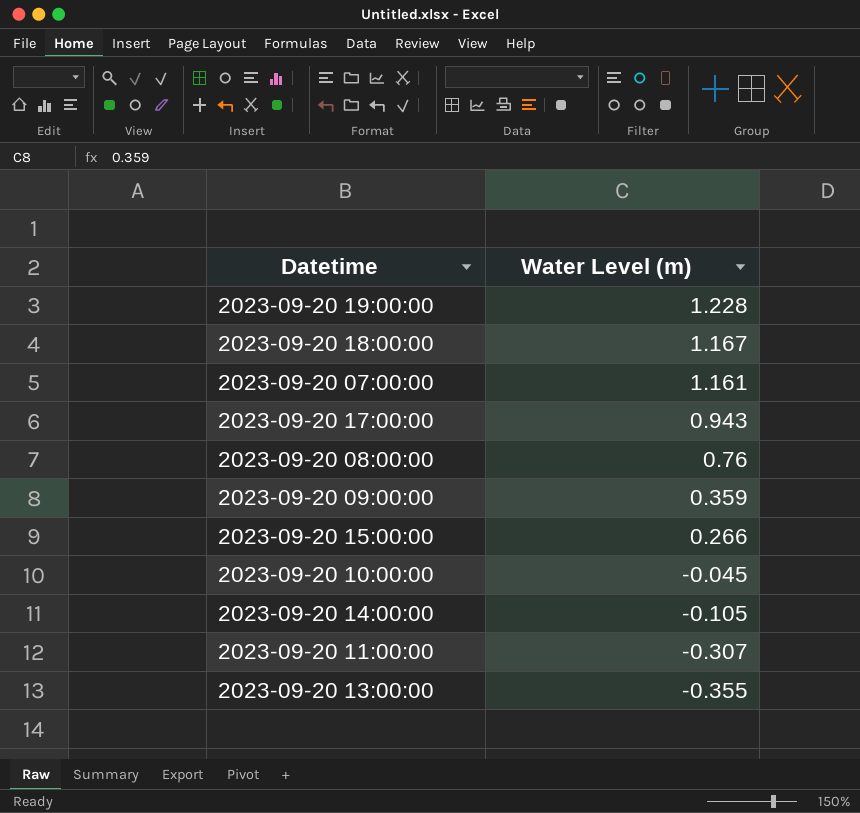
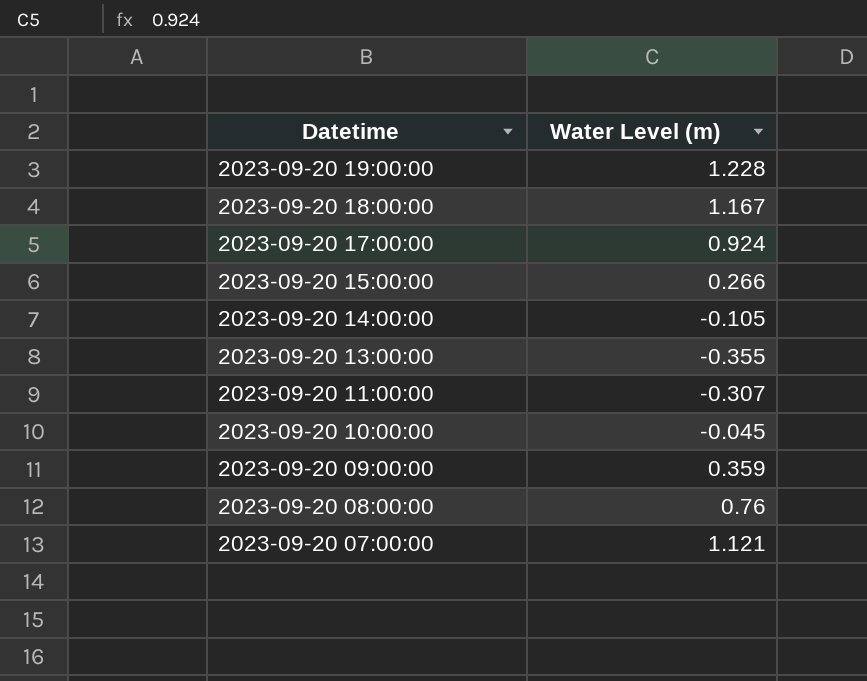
row order: Water Level (m) descending -> Datetime descending
2023-09-20 17:00:00 | Water Level (m): 0.943 -> 0.924
2023-09-20 07:00:00 | Water Level (m): 1.161 -> 1.121

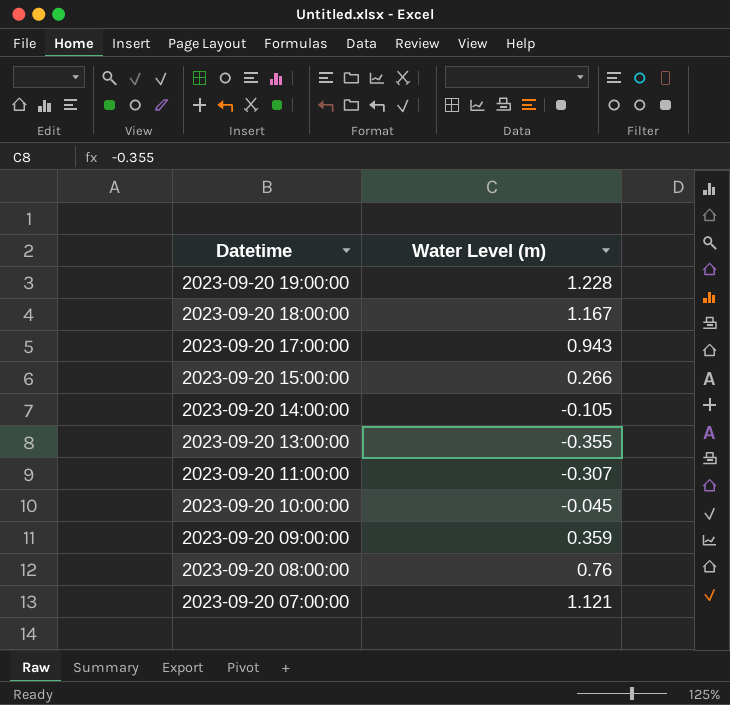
2023-09-20 17:00:00 | Water Level (m): 0.924 -> 0.943

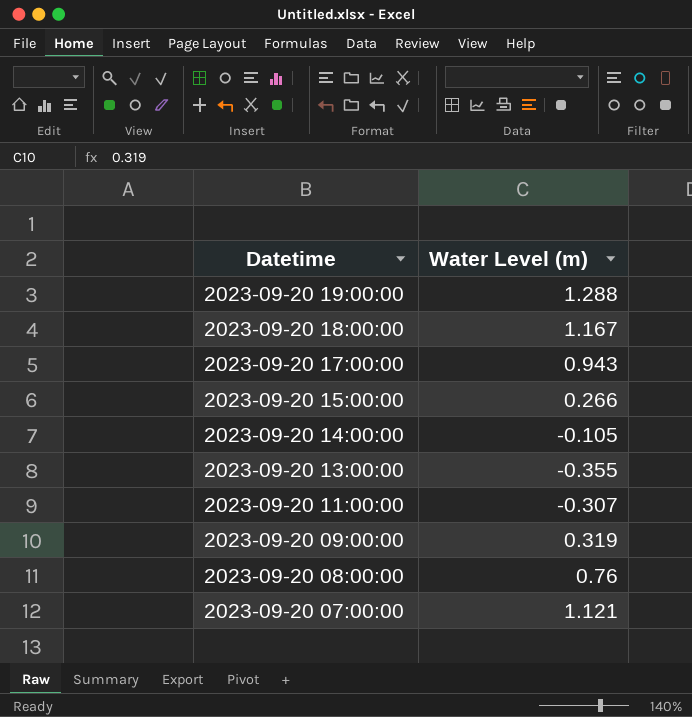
row 2023-09-20 10:00:00: -0.045 -> none
2023-09-20 19:00:00 | Water Level (m): 1.228 -> 1.288
2023-09-20 09:00:00 | Water Level (m): 0.359 -> 0.319

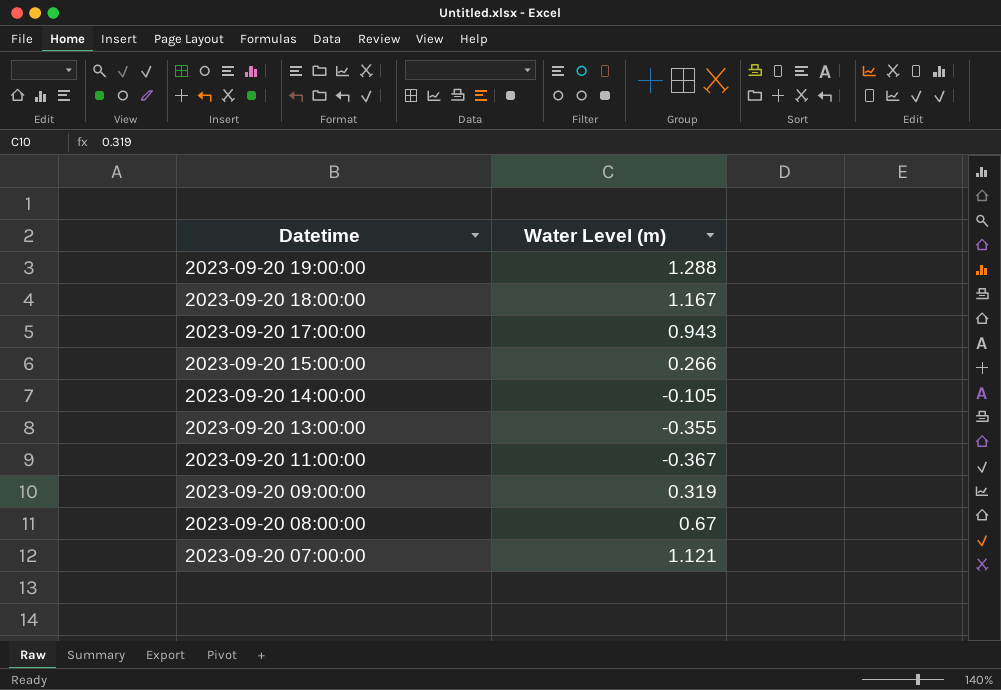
2023-09-20 11:00:00 | Water Level (m): -0.307 -> -0.367
2023-09-20 08:00:00 | Water Level (m): 0.76 -> 0.67

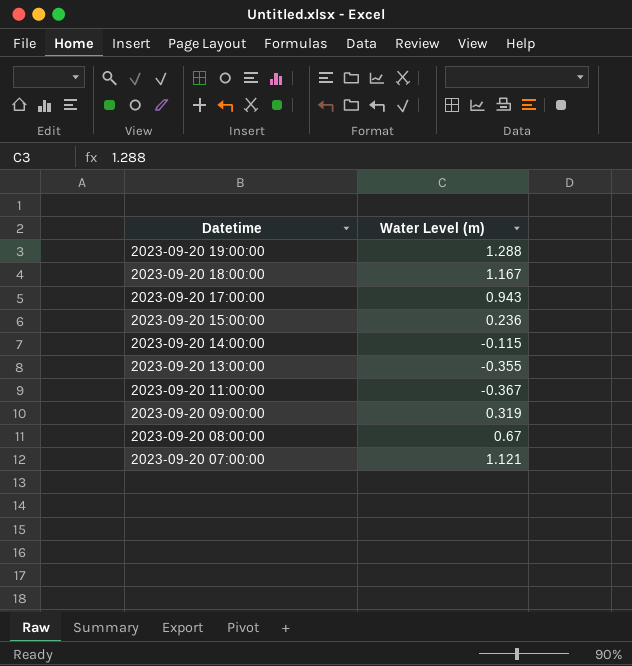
2023-09-20 15:00:00 | Water Level (m): 0.266 -> 0.236
2023-09-20 14:00:00 | Water Level (m): -0.105 -> -0.115

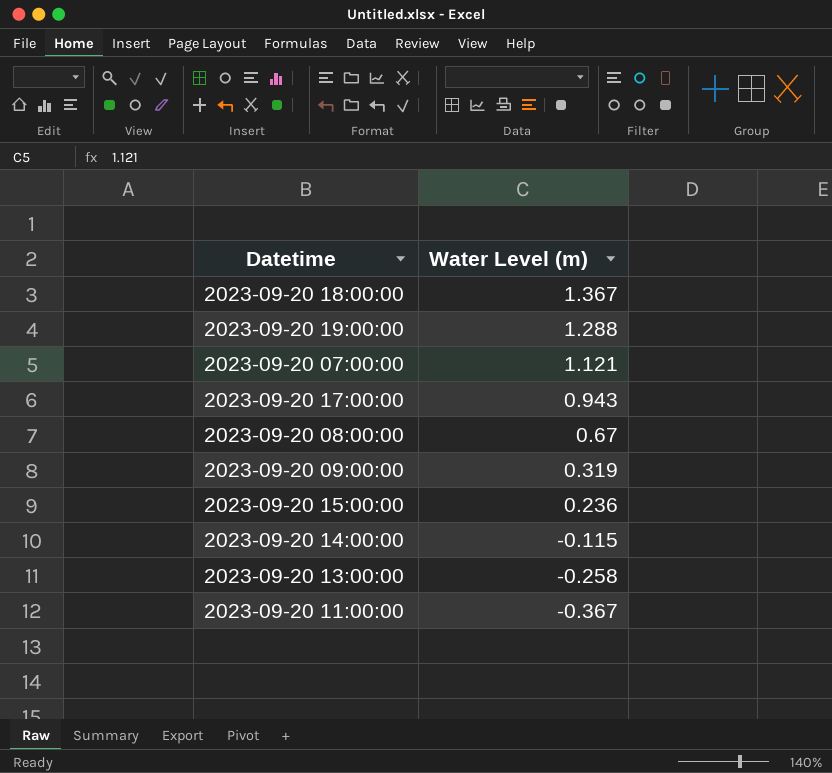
row order: Datetime descending -> Water Level (m) descending
2023-09-20 18:00:00 | Water Level (m): 1.167 -> 1.367
2023-09-20 13:00:00 | Water Level (m): -0.355 -> -0.258

